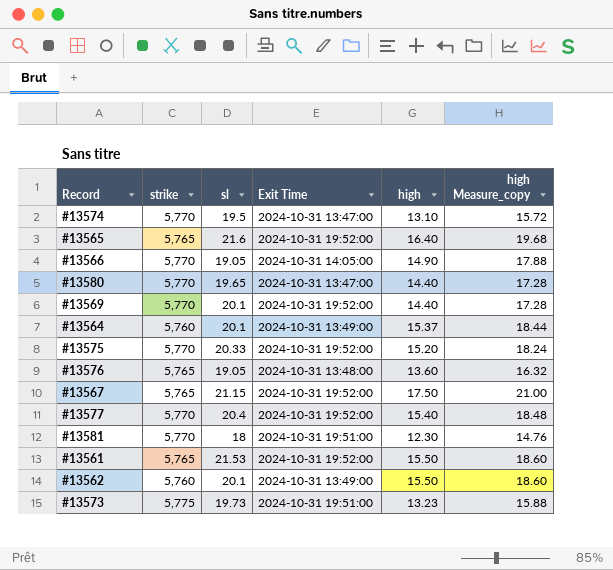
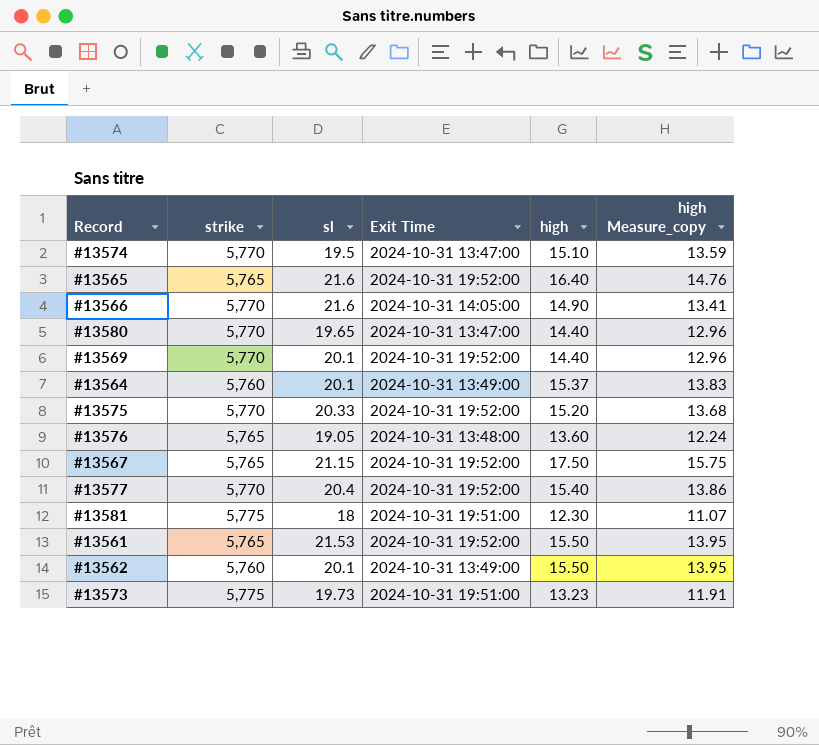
column high Measure_copy | formula: [high] * 1.2 -> [high] * 0.9
#13574 | high: 13.10 -> 15.10
#13566 | sl: 19.05 -> 21.6
#13581 | strike: 5,770 -> 5,775

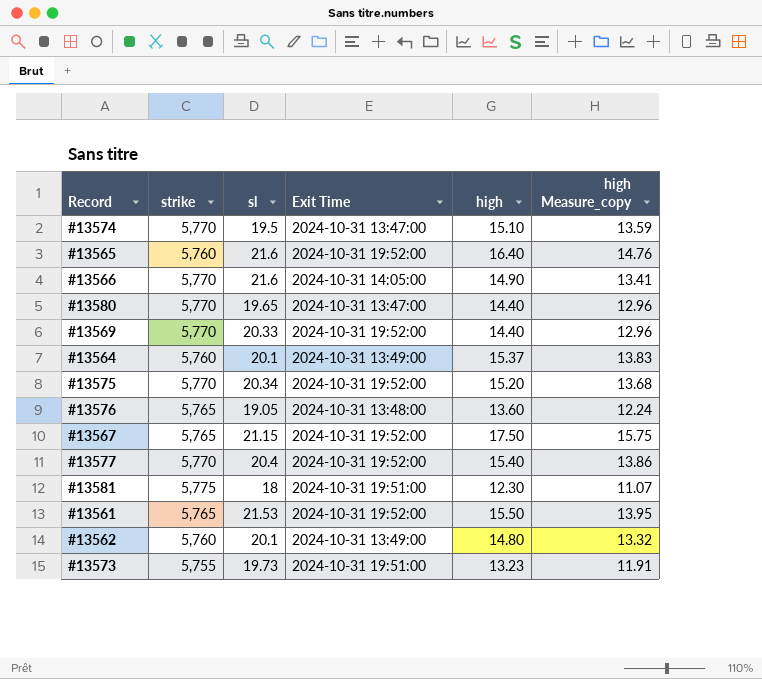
#13565 | strike: 5,765 -> 5,760
#13569 | sl: 20.1 -> 20.33
#13575 | sl: 20.33 -> 20.34
#13562 | high: 15.50 -> 14.80
#13562 | high Measure_copy: 13.95 -> 13.32
#13573 | strike: 5,775 -> 5,755

